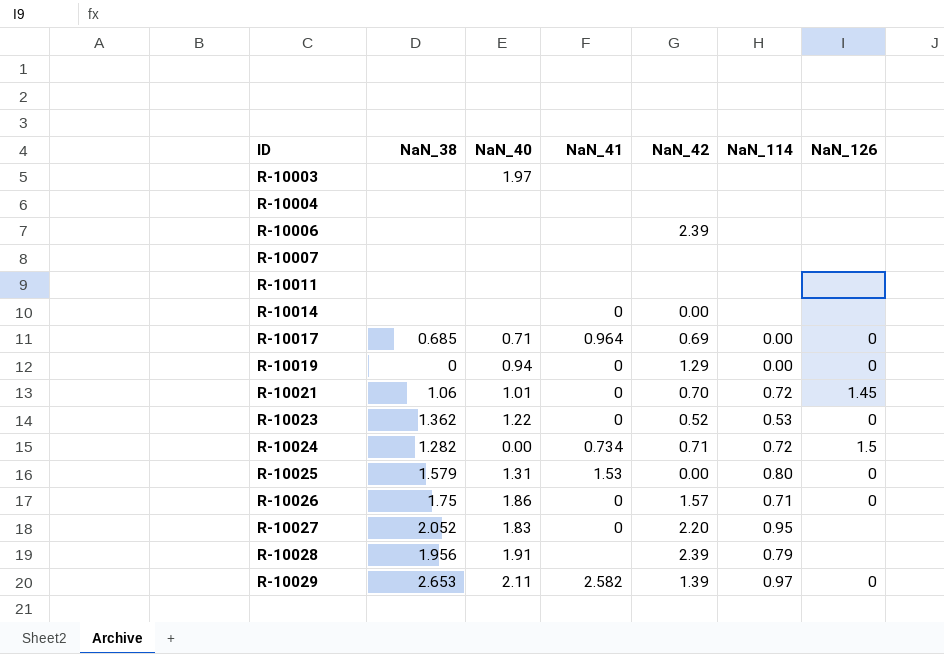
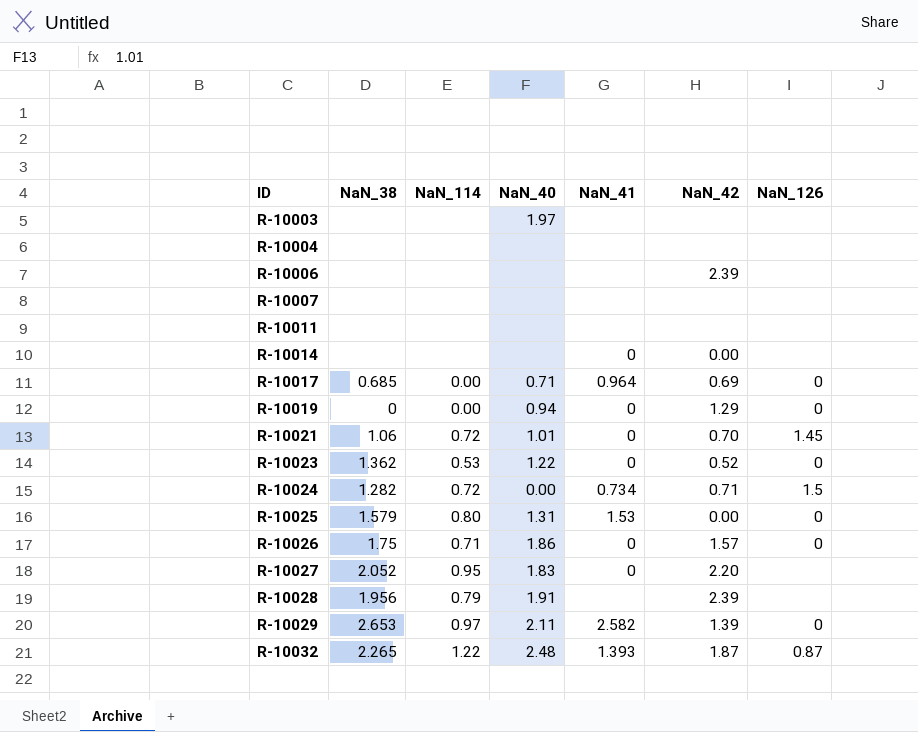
column NaN_114 | position: 6 -> 3
row R-10032: none -> 2.265 | 1.22 | 2.48 | 1.393 | 1.87 | 0.87

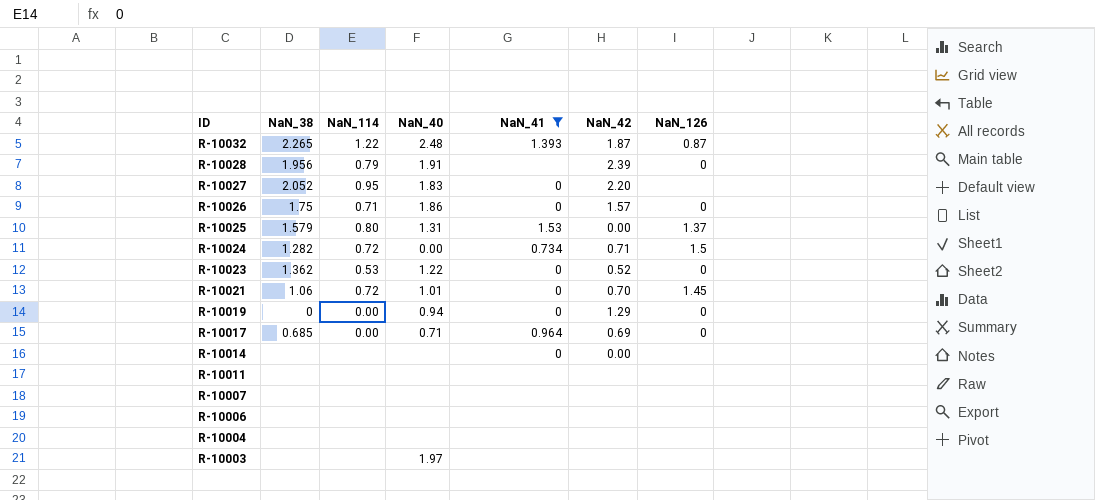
filter: none -> NaN_41 != 2.582
row order: ID ascending -> ID descending
R-10028 | NaN_126: none -> 0
R-10025 | NaN_126: 0 -> 1.37
R-10006 | NaN_42: 2.39 -> none

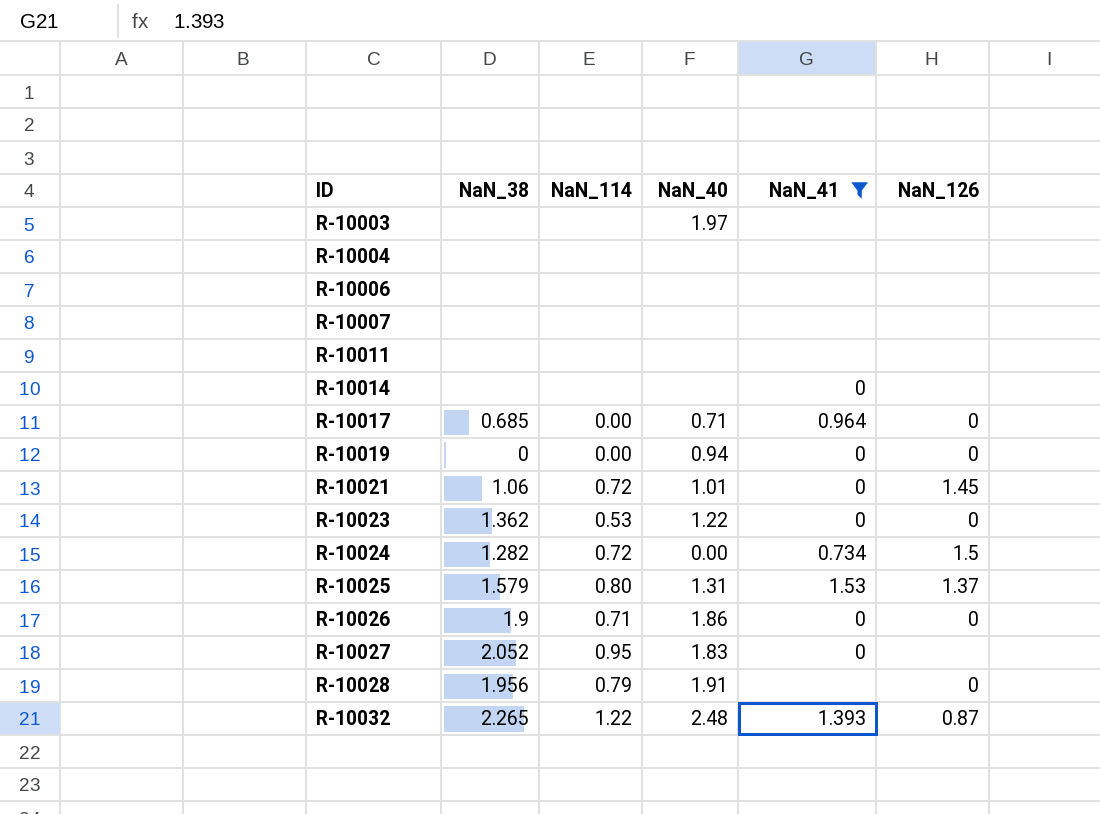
row order: ID descending -> ID ascending
column NaN_42 | position: 6 -> none
R-10026 | NaN_38: 1.75 -> 1.9

